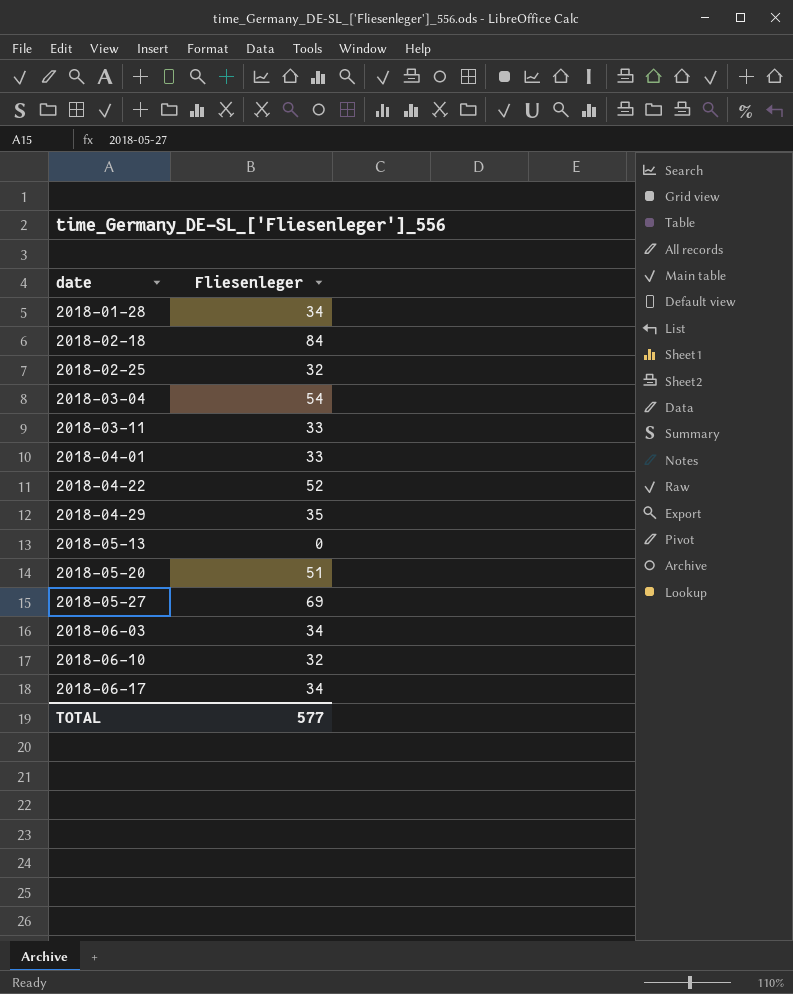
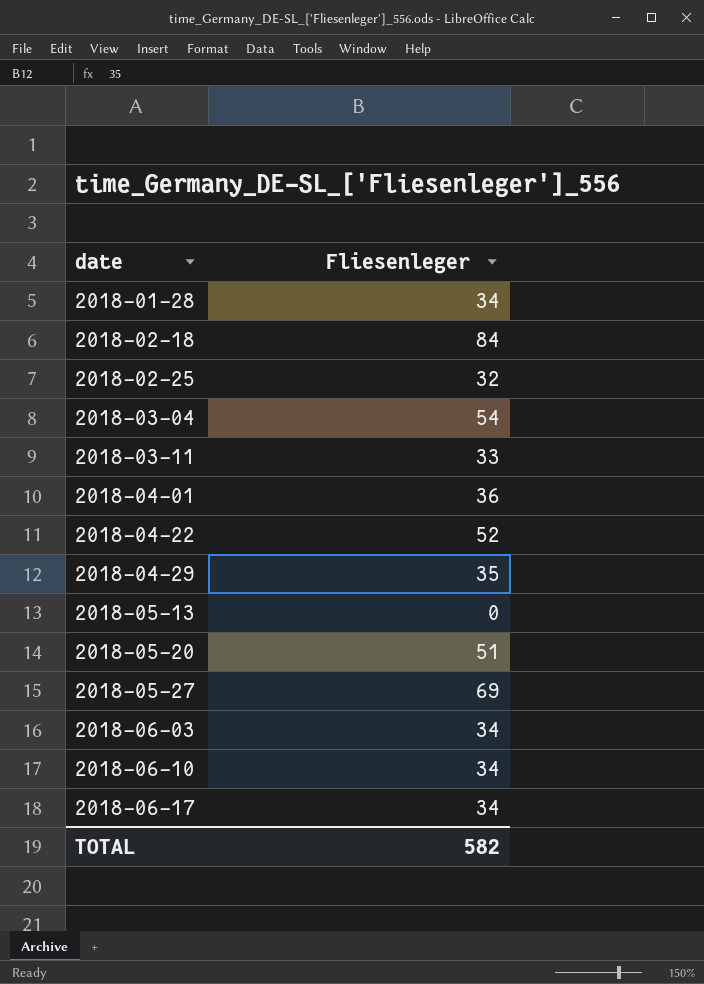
2018-04-01 | Fliesenleger: 33 -> 36
2018-06-10 | Fliesenleger: 32 -> 34
TOTAL | Fliesenleger: 577 -> 582

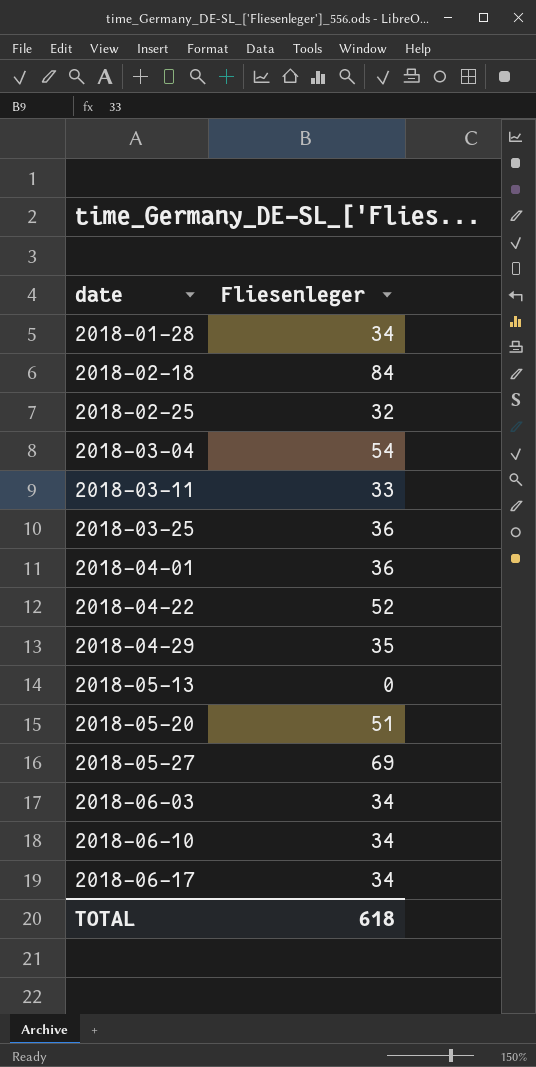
row 2018-03-25: none -> 36
TOTAL | Fliesenleger: 582 -> 618

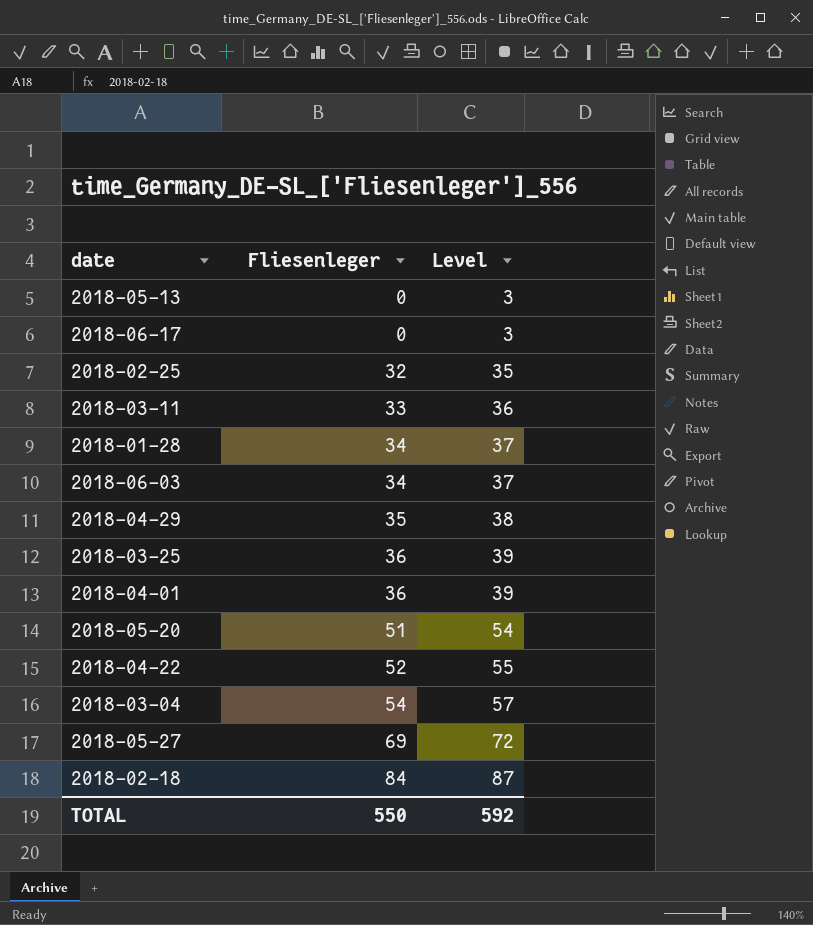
row order: date ascending -> Fliesenleger ascending
column Level | formula: none -> [Fliesenleger] + 3
row 2018-06-10: 34 -> none
2018-06-17 | Fliesenleger: 34 -> 0
TOTAL | Fliesenleger: 618 -> 550

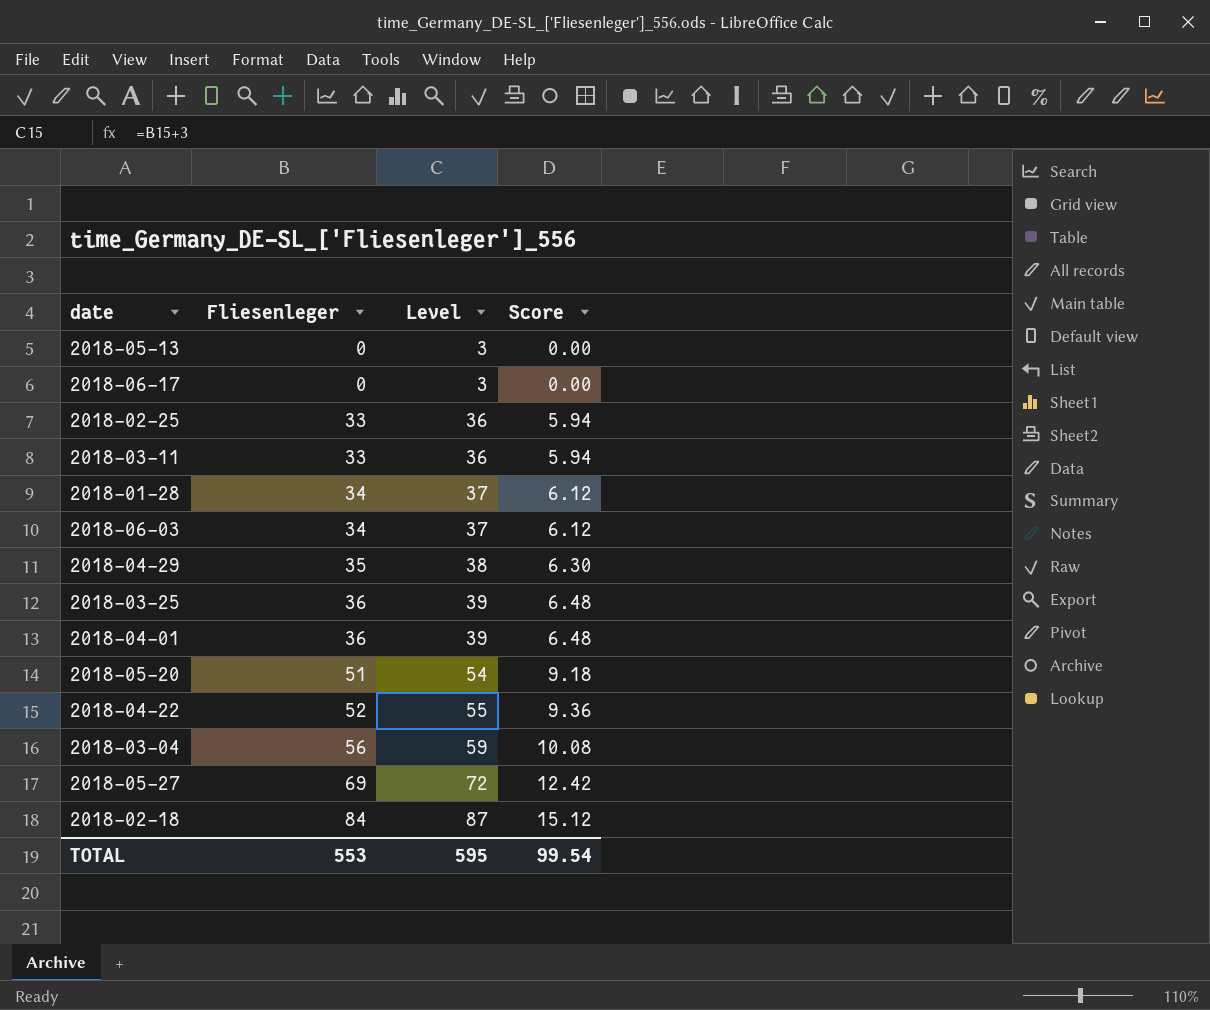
column Score | formula: none -> [Fliesenleger] * 0.18
2018-02-25 | Fliesenleger: 32 -> 33
2018-02-25 | Level: 35 -> 36
2018-03-04 | Fliesenleger: 54 -> 56
2018-03-04 | Level: 57 -> 59
TOTAL | Fliesenleger: 550 -> 553
TOTAL | Level: 592 -> 595

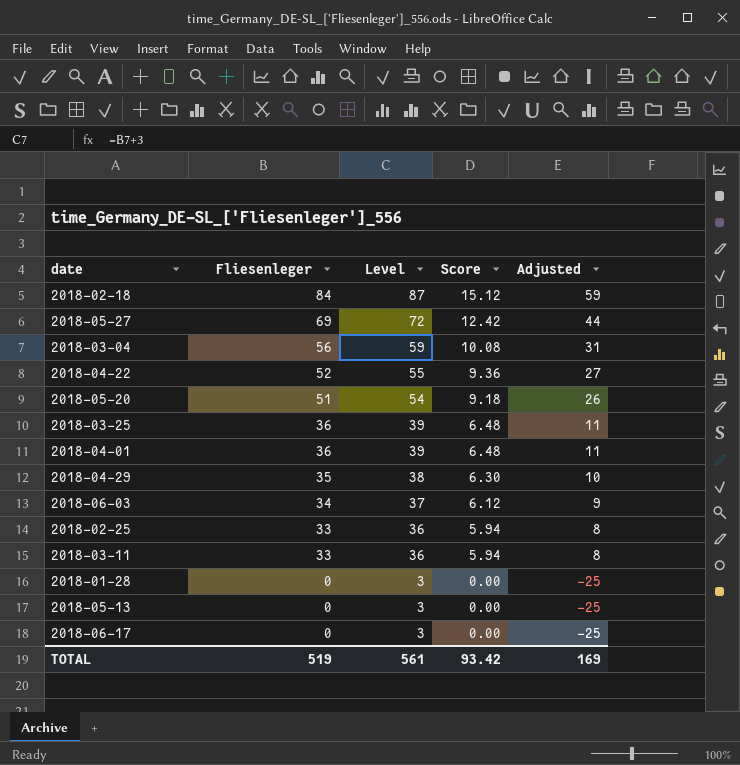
row order: Fliesenleger ascending -> Fliesenleger descending
column Adjusted | formula: none -> [Fliesenleger] - 25
2018-01-28 | Fliesenleger: 34 -> 0
2018-01-28 | Level: 37 -> 3
2018-01-28 | Score: 6.12 -> 0.00
TOTAL | Fliesenleger: 553 -> 519
TOTAL | Level: 595 -> 561
TOTAL | Score: 99.54 -> 93.42

